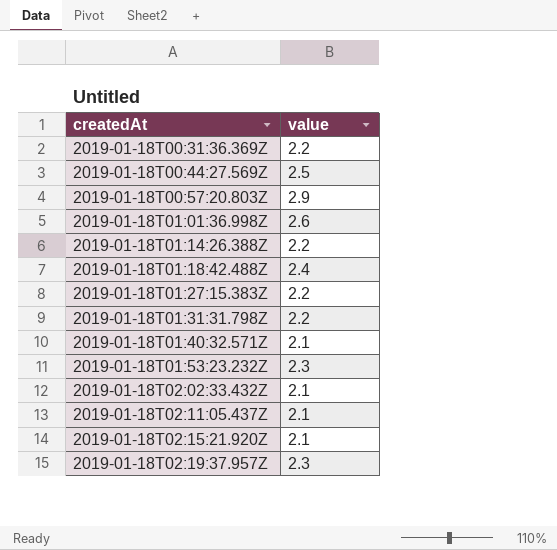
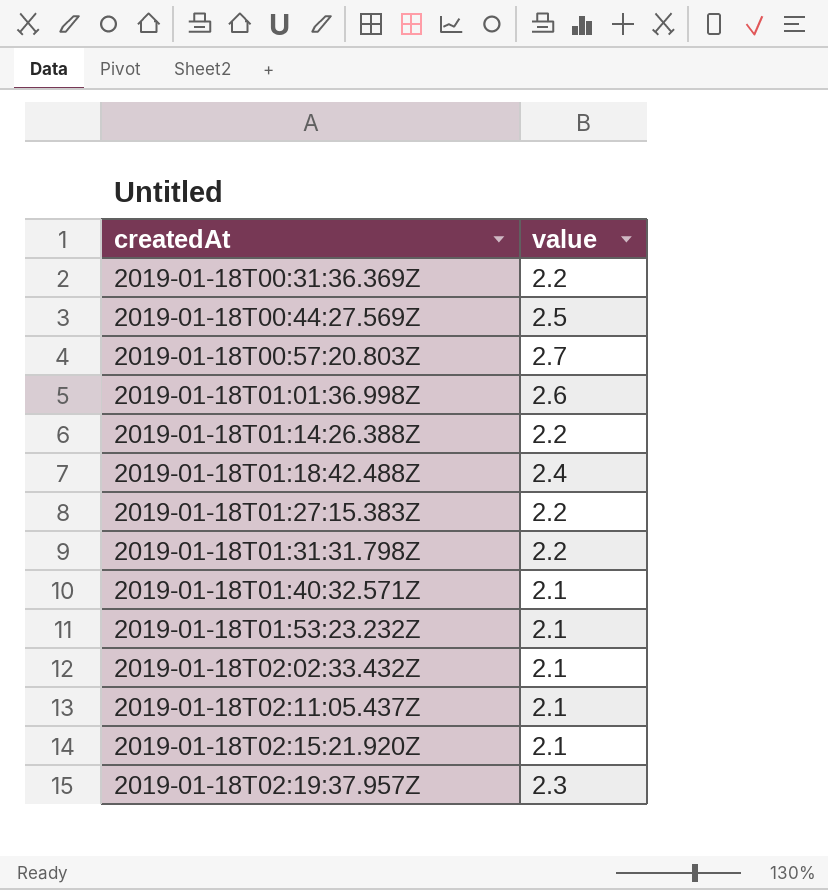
2019-01-18T00:57:20.803Z | value: 2.9 -> 2.7
2019-01-18T01:53:23.232Z | value: 2.3 -> 2.1

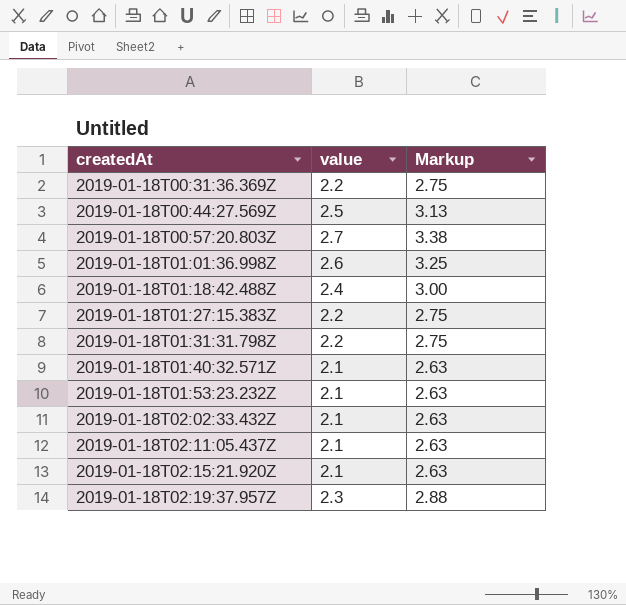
column Markup | formula: none -> [value] * 1.25
row 2019-01-18T01:14:26.388Z: 2.2 -> none

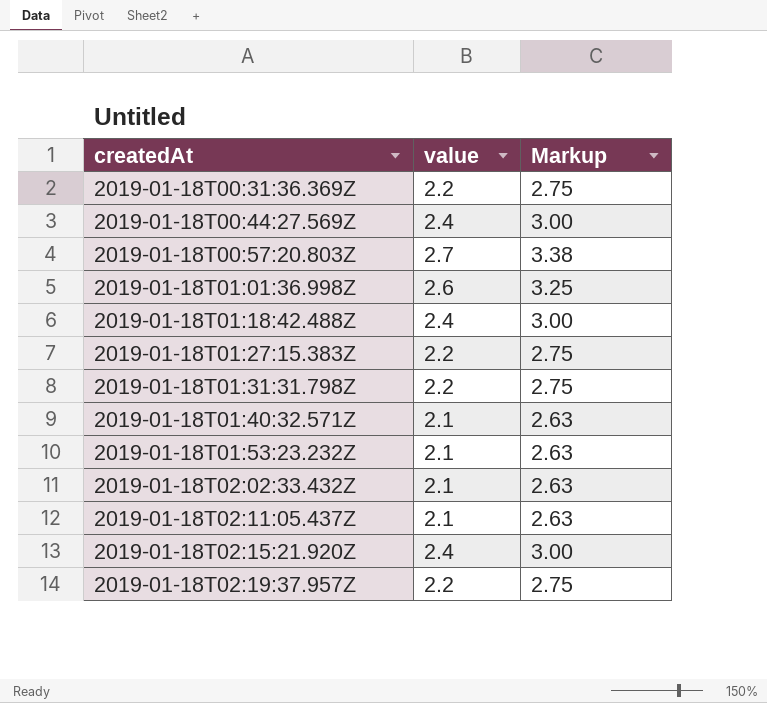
2019-01-18T00:44:27.569Z | value: 2.5 -> 2.4
2019-01-18T00:44:27.569Z | Markup: 3.13 -> 3.00
2019-01-18T02:15:21.920Z | value: 2.1 -> 2.4
2019-01-18T02:15:21.920Z | Markup: 2.63 -> 3.00
2019-01-18T02:19:37.957Z | value: 2.3 -> 2.2
2019-01-18T02:19:37.957Z | Markup: 2.88 -> 2.75

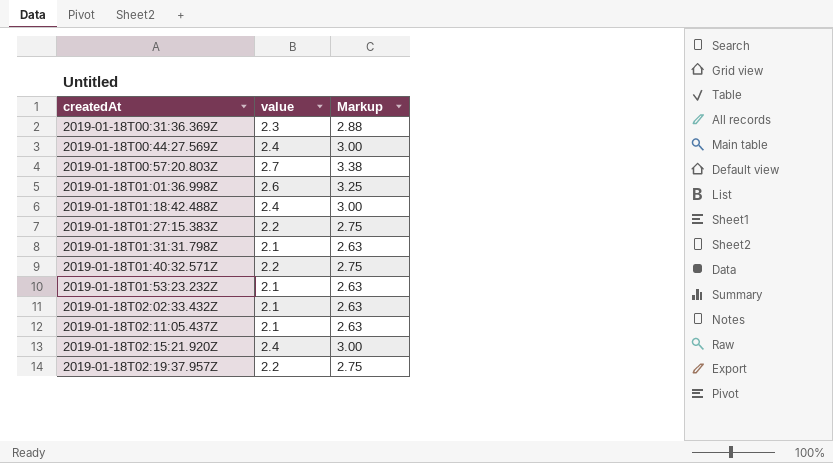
2019-01-18T00:31:36.369Z | value: 2.2 -> 2.3
2019-01-18T00:31:36.369Z | Markup: 2.75 -> 2.88
2019-01-18T01:31:31.798Z | value: 2.2 -> 2.1
2019-01-18T01:31:31.798Z | Markup: 2.75 -> 2.63
2019-01-18T01:40:32.571Z | value: 2.1 -> 2.2
2019-01-18T01:40:32.571Z | Markup: 2.63 -> 2.75

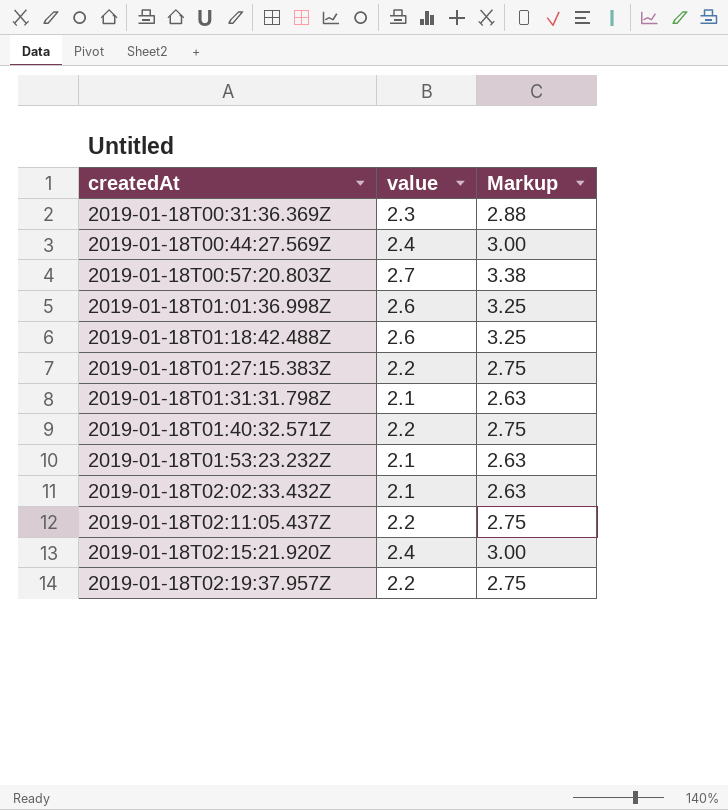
2019-01-18T01:18:42.488Z | value: 2.4 -> 2.6
2019-01-18T01:18:42.488Z | Markup: 3.00 -> 3.25
2019-01-18T02:11:05.437Z | value: 2.1 -> 2.2
2019-01-18T02:11:05.437Z | Markup: 2.63 -> 2.75

